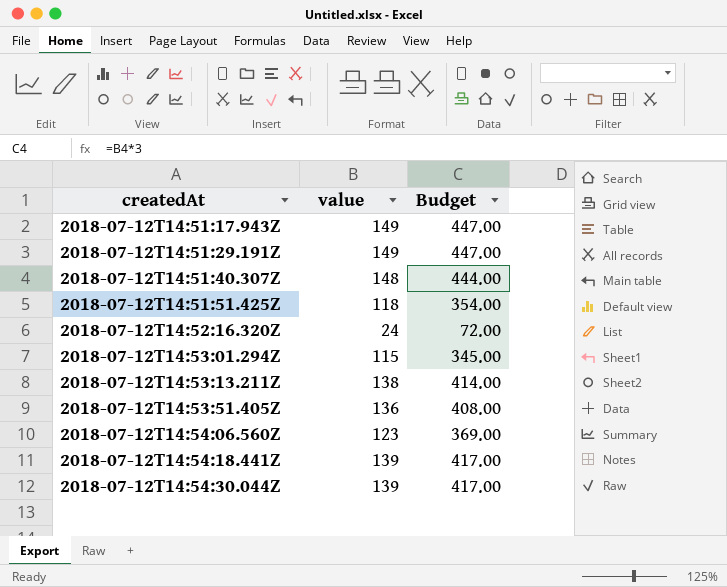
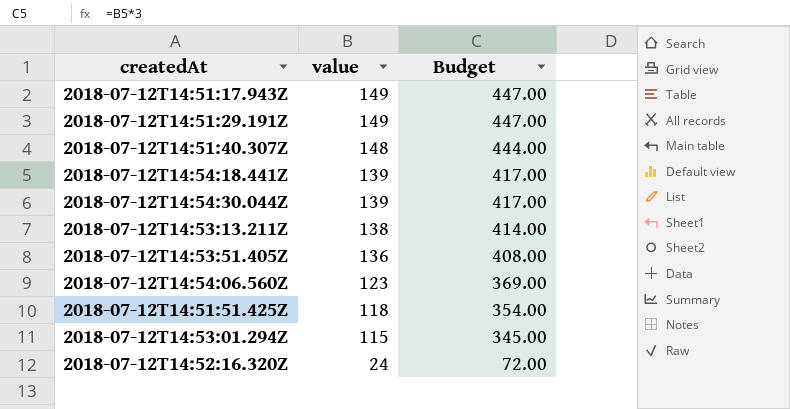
row order: createdAt ascending -> value descending

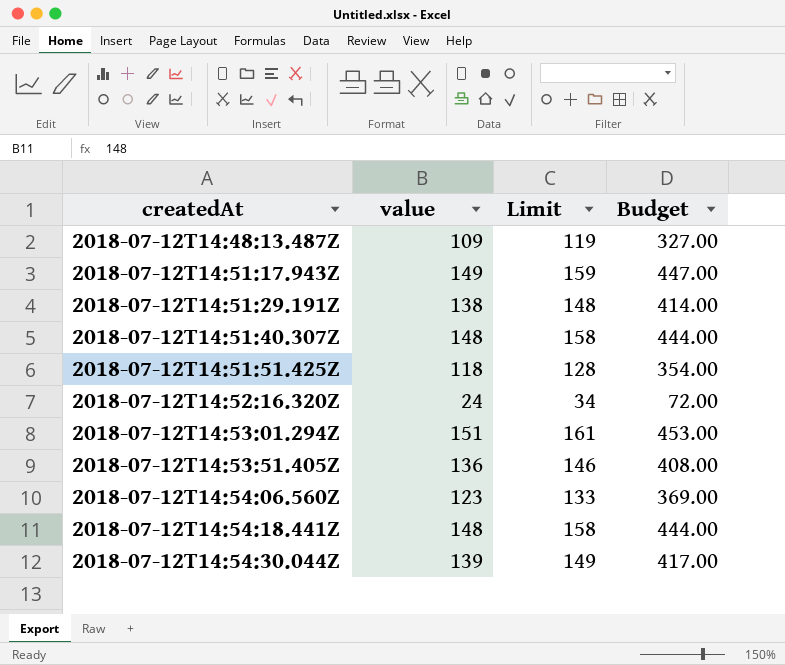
row order: value descending -> createdAt ascending
column Limit | formula: none -> [value] + 10
row 2018-07-12T14:53:13.211Z: 138 | 414.00 -> none
row 2018-07-12T14:48:13.487Z: none -> 109 | 119 | 327.00
2018-07-12T14:51:29.191Z | value: 149 -> 138
2018-07-12T14:51:29.191Z | Budget: 447.00 -> 414.00
2018-07-12T14:53:01.294Z | value: 115 -> 151
2018-07-12T14:53:01.294Z | Budget: 345.00 -> 453.00
2018-07-12T14:54:18.441Z | value: 139 -> 148
2018-07-12T14:54:18.441Z | Budget: 417.00 -> 444.00

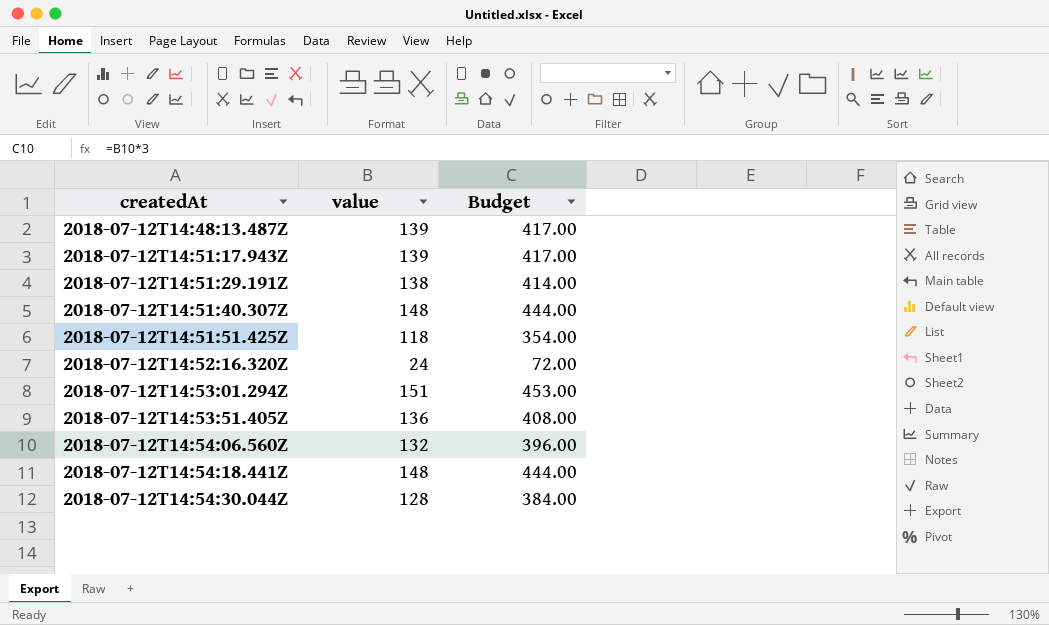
column Limit | formula: [value] + 10 -> none
2018-07-12T14:48:13.487Z | value: 109 -> 139
2018-07-12T14:48:13.487Z | Budget: 327.00 -> 417.00
2018-07-12T14:51:17.943Z | value: 149 -> 139
2018-07-12T14:51:17.943Z | Budget: 447.00 -> 417.00
2018-07-12T14:54:06.560Z | value: 123 -> 132
2018-07-12T14:54:06.560Z | Budget: 369.00 -> 396.00
2018-07-12T14:54:30.044Z | value: 139 -> 128
2018-07-12T14:54:30.044Z | Budget: 417.00 -> 384.00

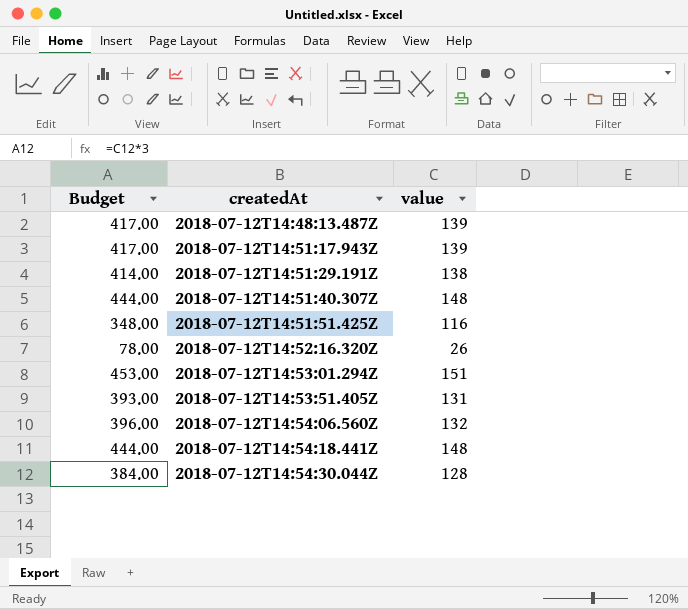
column Budget | position: 3 -> 1
2018-07-12T14:51:51.425Z | Budget: 354.00 -> 348.00
2018-07-12T14:51:51.425Z | value: 118 -> 116
2018-07-12T14:52:16.320Z | Budget: 72.00 -> 78.00
2018-07-12T14:52:16.320Z | value: 24 -> 26
2018-07-12T14:53:51.405Z | Budget: 408.00 -> 393.00
2018-07-12T14:53:51.405Z | value: 136 -> 131

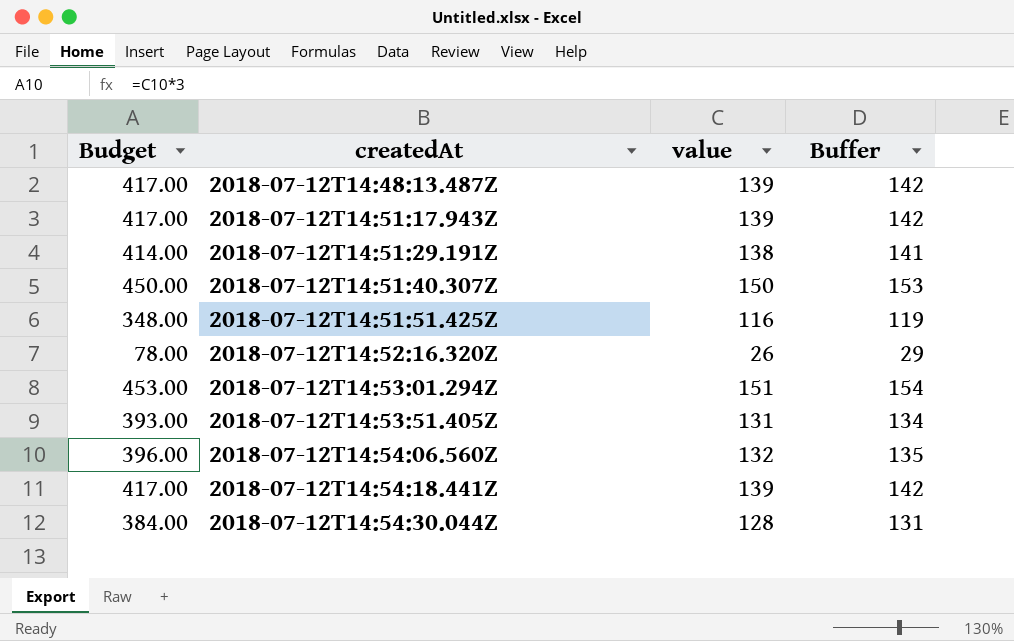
column Buffer | formula: none -> [value] + 3
2018-07-12T14:51:40.307Z | Budget: 444.00 -> 450.00
2018-07-12T14:51:40.307Z | value: 148 -> 150
2018-07-12T14:54:18.441Z | Budget: 444.00 -> 417.00
2018-07-12T14:54:18.441Z | value: 148 -> 139

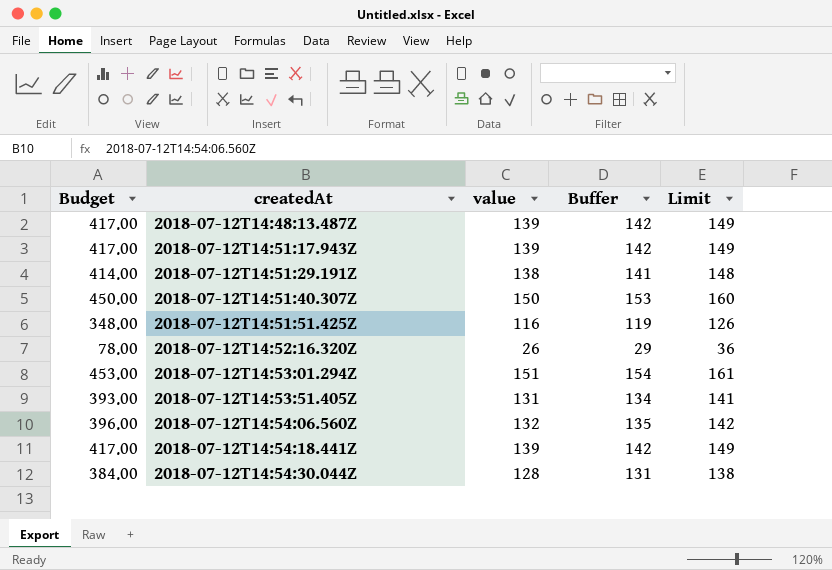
column Limit | formula: none -> [value] + 10

